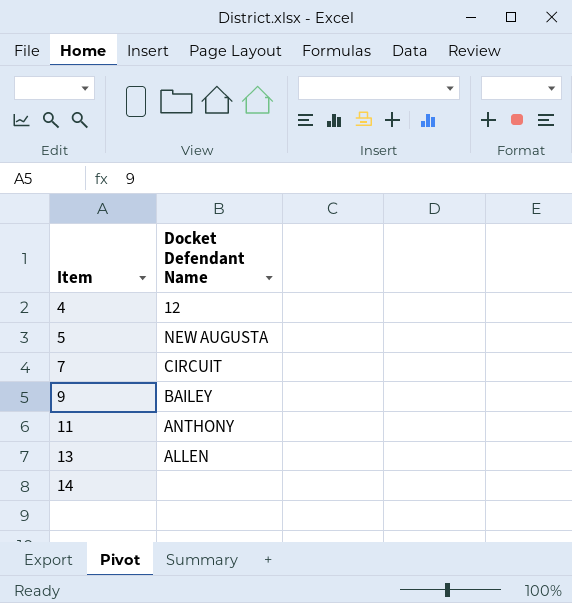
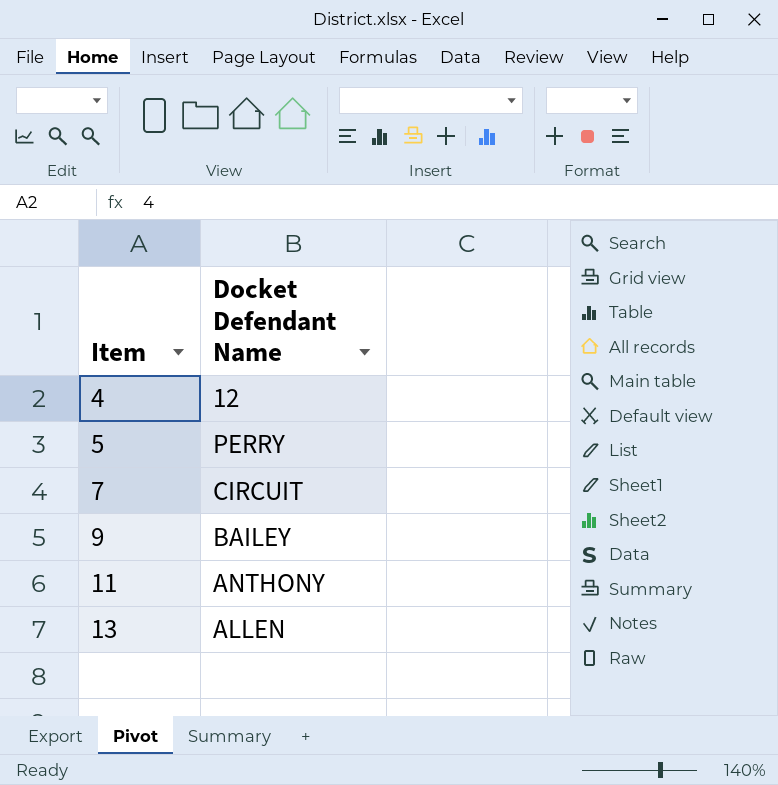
row 14: none -> none
5 | Docket Defendant Name: NEW AUGUSTA -> PERRY

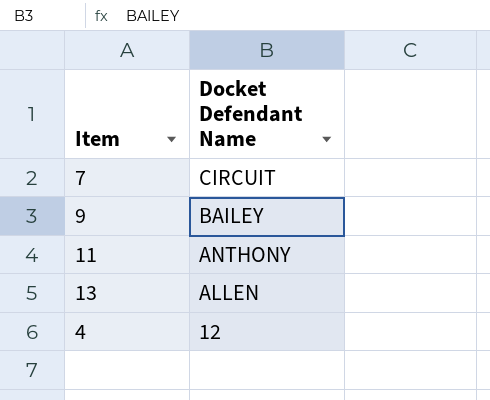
row order: Item ascending -> Docket Defendant Name descending
row 5: PERRY -> none

